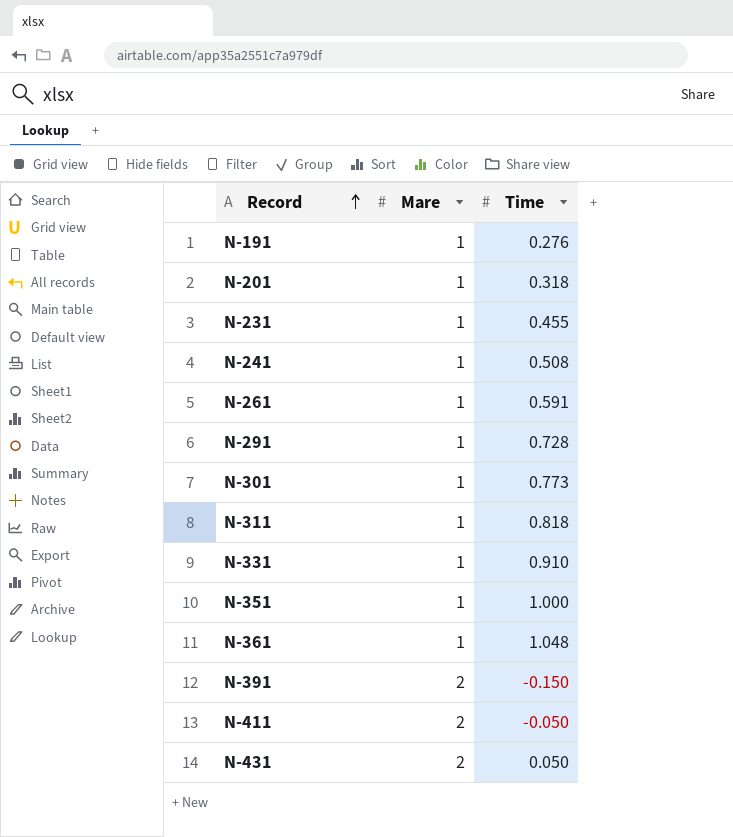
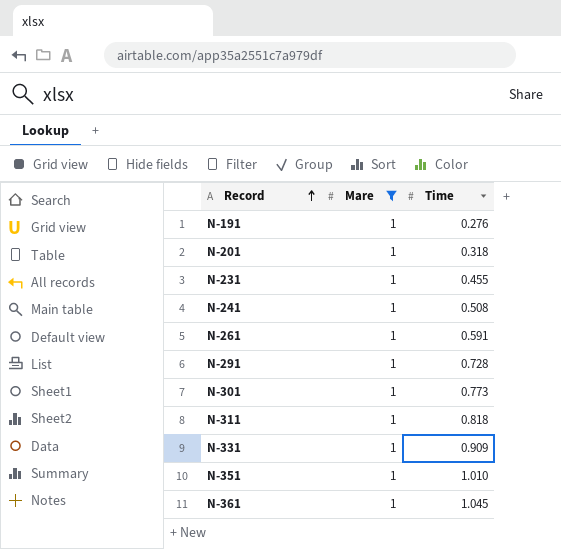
filter: none -> Mare = 1
N-331 | Time: 0.910 -> 0.909
N-351 | Time: 1.000 -> 1.010
N-361 | Time: 1.048 -> 1.045

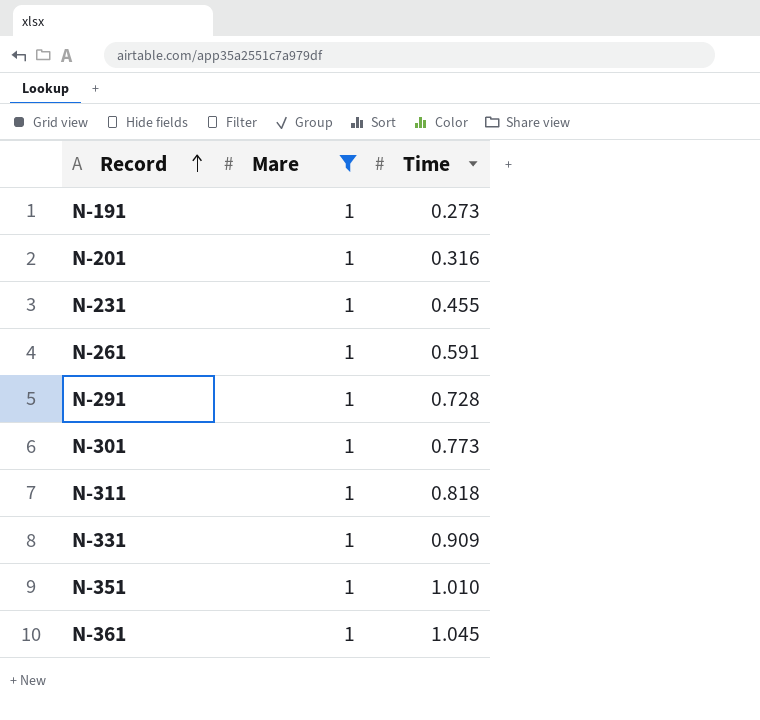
row N-241: 1 | 0.508 -> none
N-191 | Time: 0.276 -> 0.273
N-201 | Time: 0.318 -> 0.316

